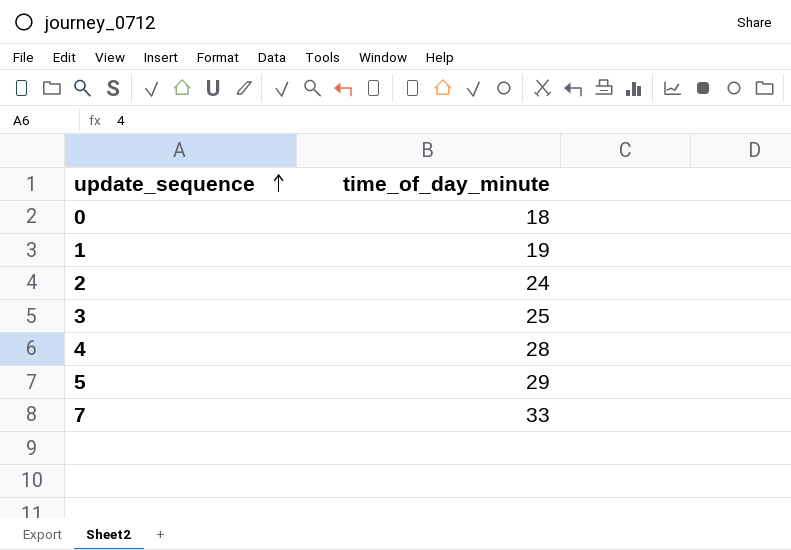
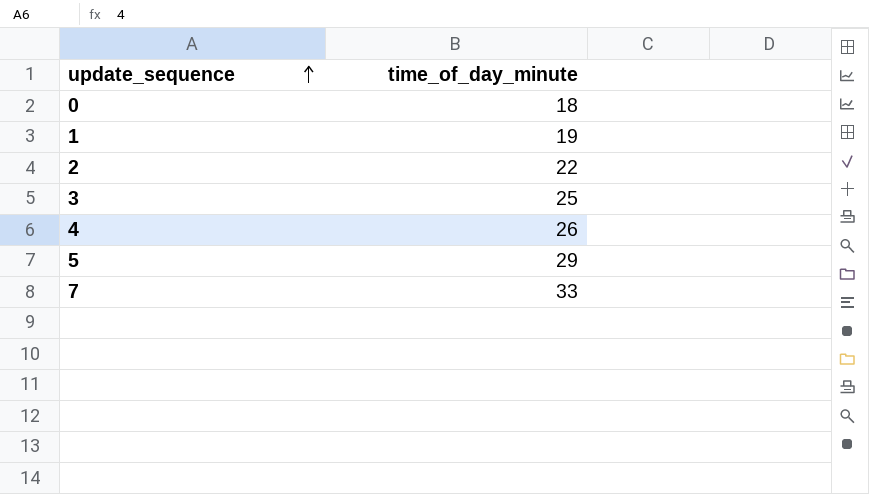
2 | time_of_day_minute: 24 -> 22
4 | time_of_day_minute: 28 -> 26

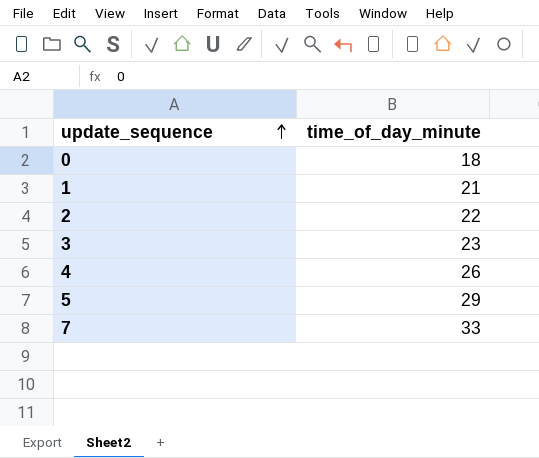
1 | time_of_day_minute: 19 -> 21
3 | time_of_day_minute: 25 -> 23

